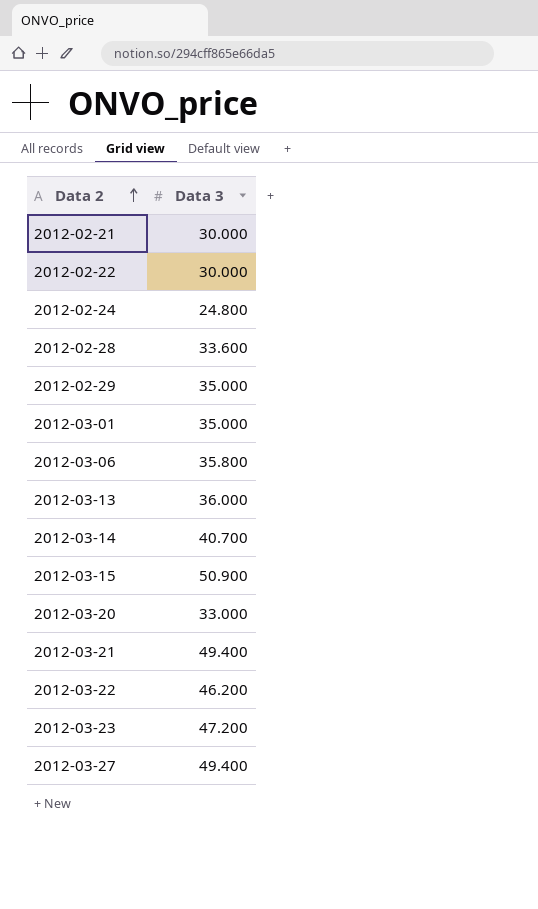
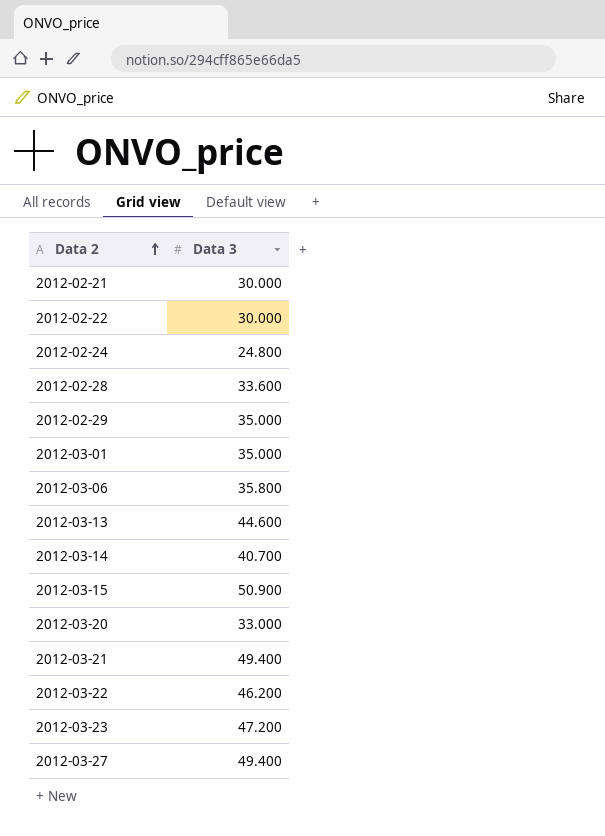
2012-03-13 | Data 3: 36.000 -> 44.600

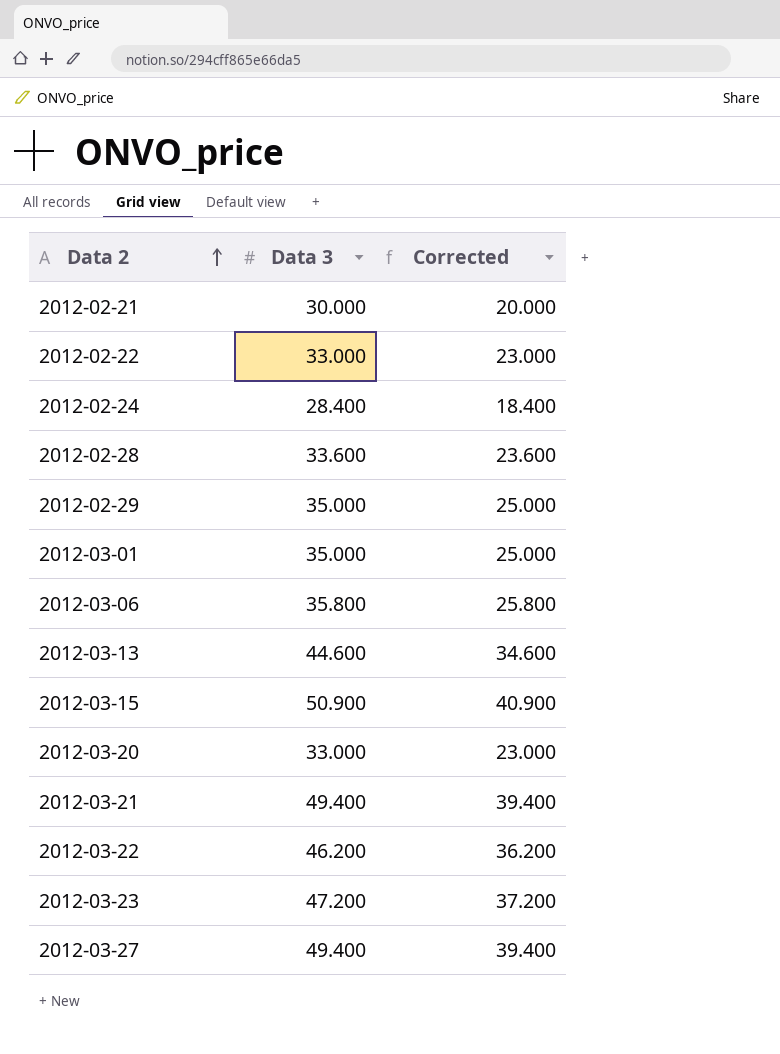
column Corrected | formula: none -> [Data 3] - 10
row 2012-03-14: 40.700 -> none
2012-02-22 | Data 3: 30.000 -> 33.000
2012-02-24 | Data 3: 24.800 -> 28.400

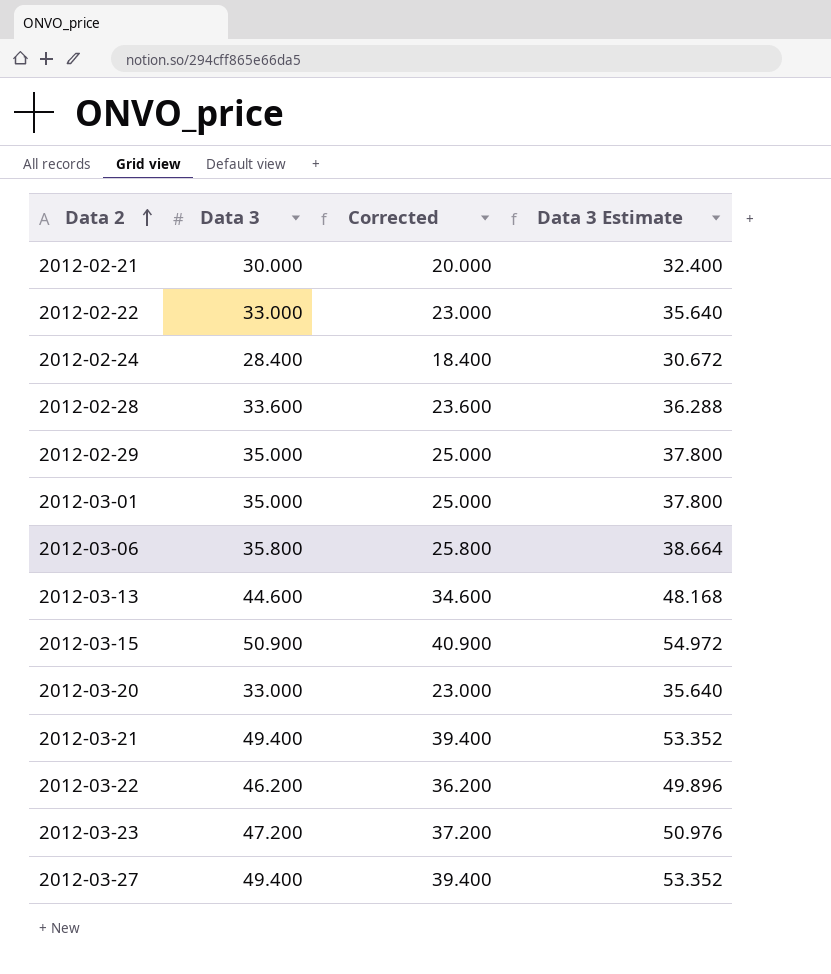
column Data 3 Estimate | formula: none -> [Data 3] * 1.08

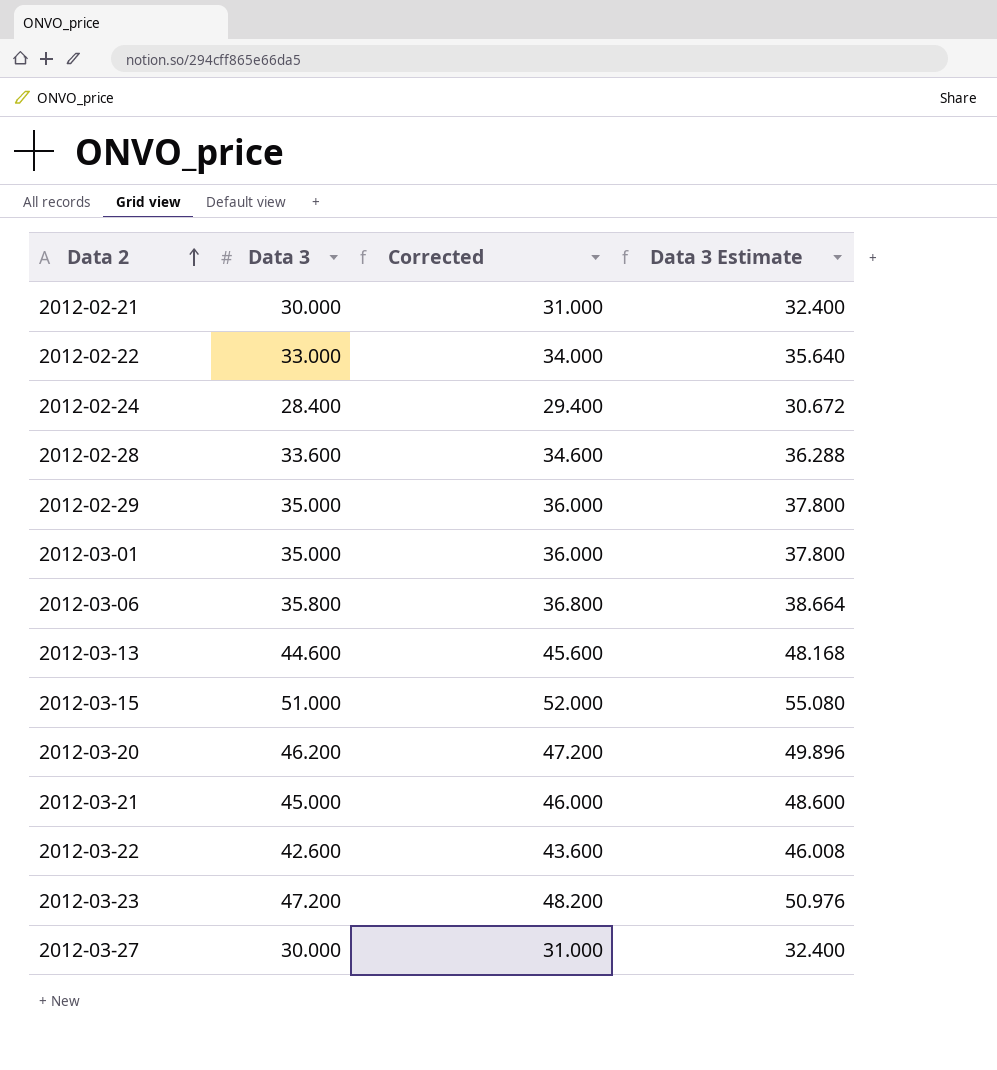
column Corrected | formula: [Data 3] - 10 -> [Data 3] + 1
2012-03-15 | Data 3: 50.900 -> 51.000
2012-03-15 | Data 3 Estimate: 54.972 -> 55.080
2012-03-20 | Data 3: 33.000 -> 46.200
2012-03-20 | Data 3 Estimate: 35.640 -> 49.896
2012-03-21 | Data 3: 49.400 -> 45.000
2012-03-21 | Data 3 Estimate: 53.352 -> 48.600
2012-03-22 | Data 3: 46.200 -> 42.600
2012-03-22 | Data 3 Estimate: 49.896 -> 46.008
2012-03-27 | Data 3: 49.400 -> 30.000
2012-03-27 | Data 3 Estimate: 53.352 -> 32.400

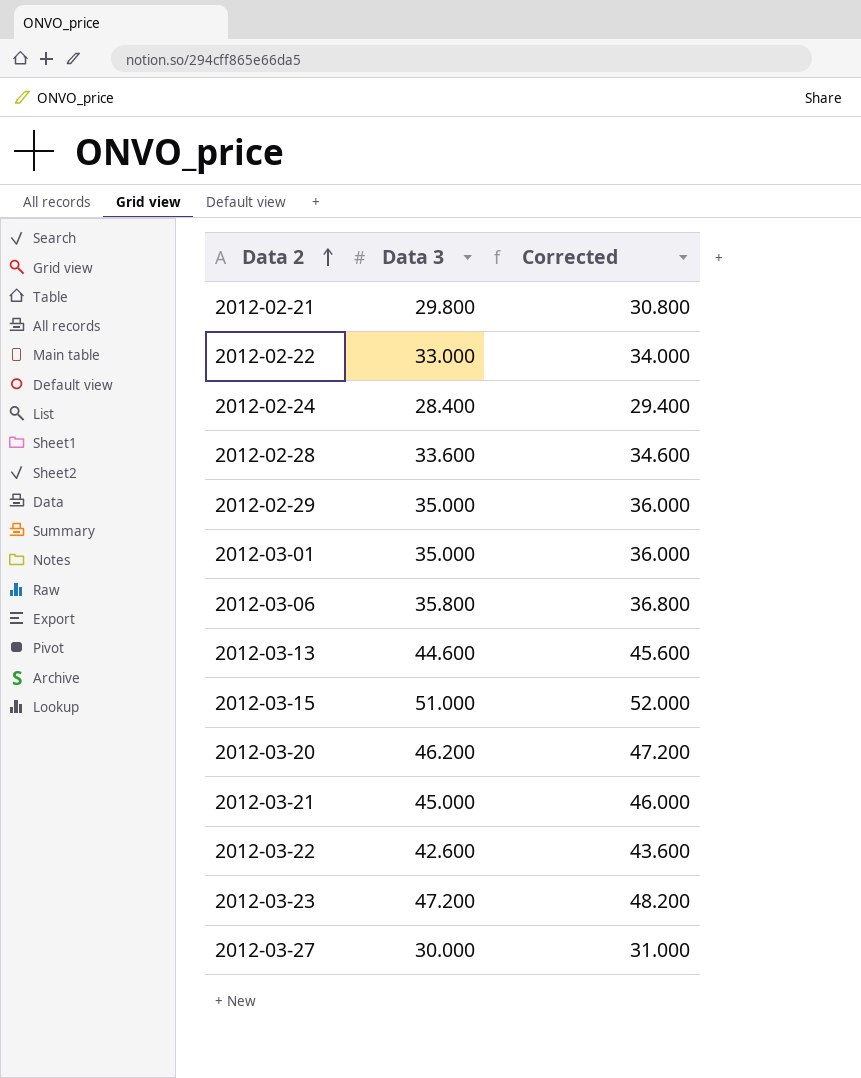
column Data 3 Estimate | formula: [Data 3] * 1.08 -> none
2012-02-21 | Data 3: 30.000 -> 29.800
2012-02-21 | Corrected: 31.000 -> 30.800

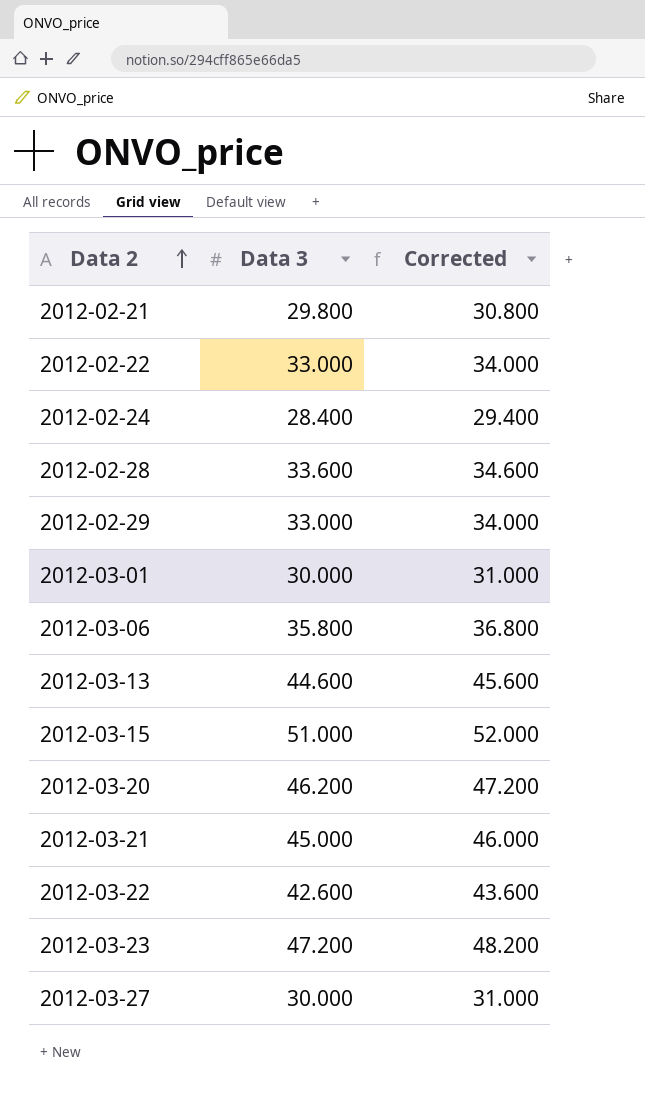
2012-02-29 | Data 3: 35.000 -> 33.000
2012-02-29 | Corrected: 36.000 -> 34.000
2012-03-01 | Data 3: 35.000 -> 30.000
2012-03-01 | Corrected: 36.000 -> 31.000

